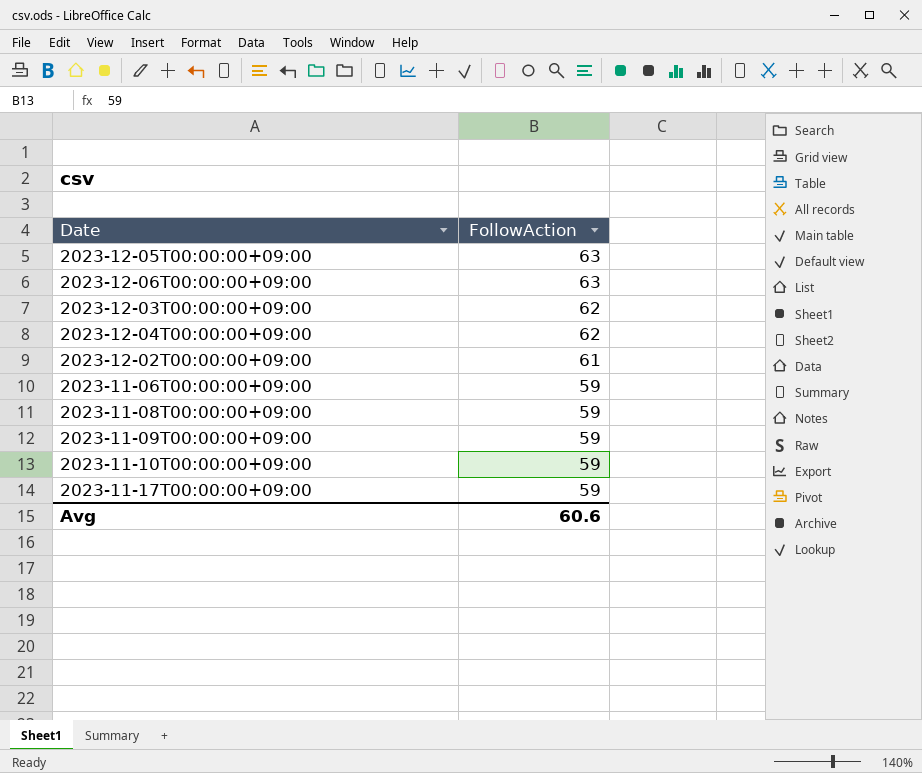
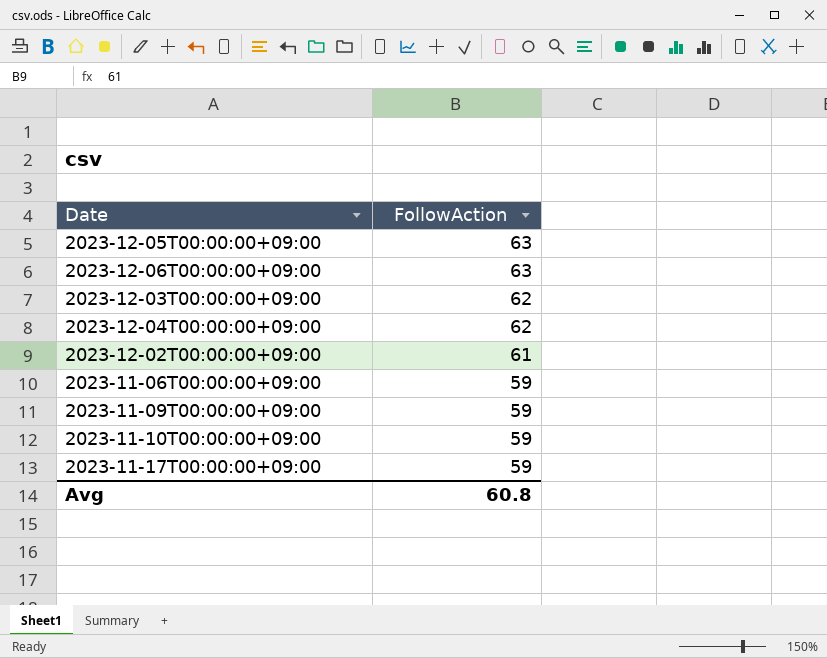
row 2023-11-08T00:00:00+09:00: 59 -> none
Avg | FollowAction: 60.6 -> 60.8

